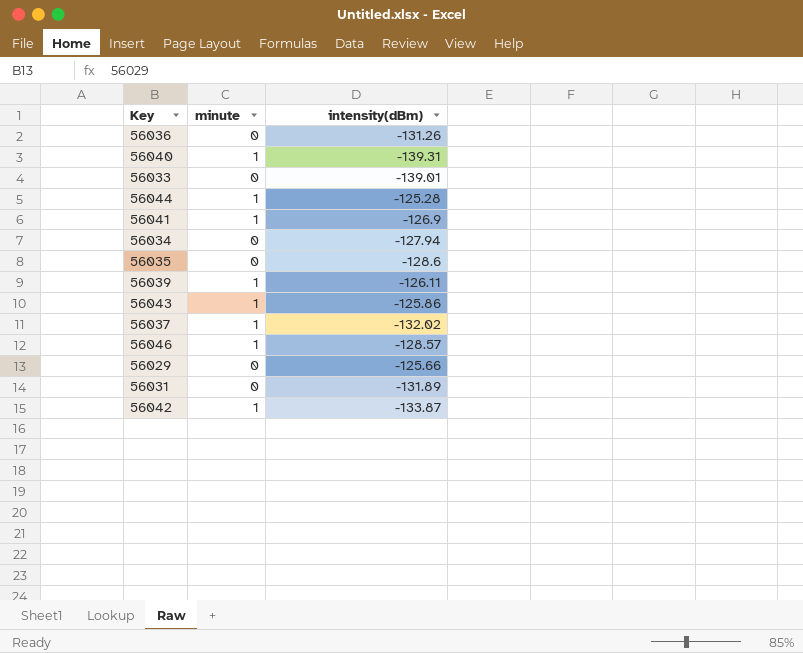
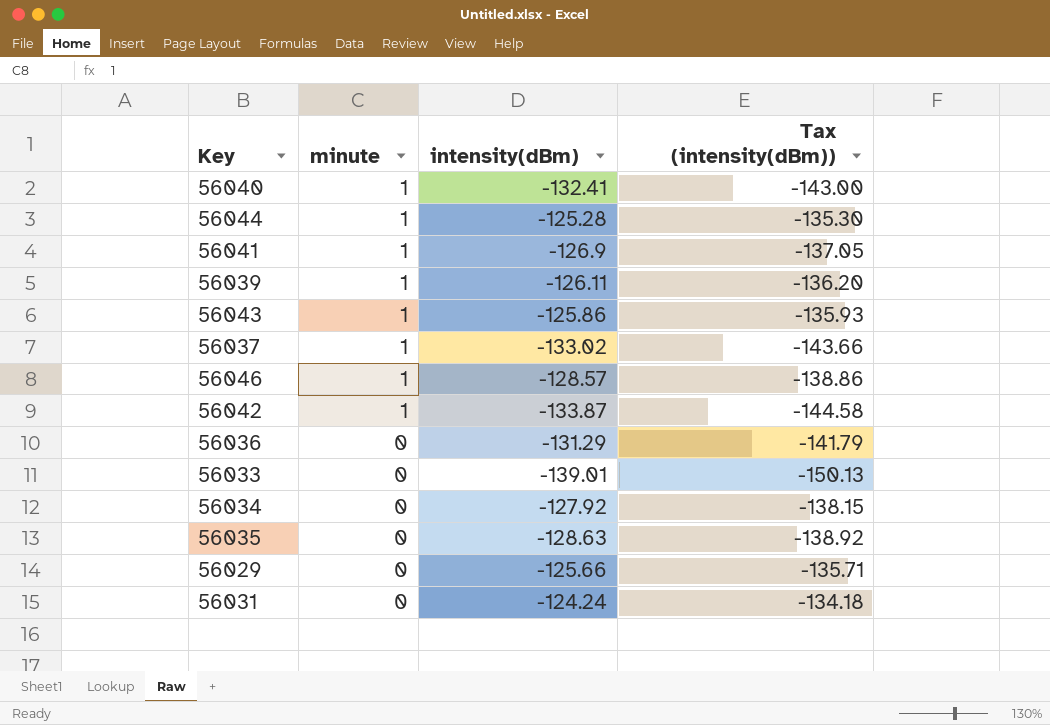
row order: none -> minute descending
column Tax (intensity(dBm)) | formula: none -> [intensity(dBm)] * 1.08
56040 | intensity(dBm): -139.31 -> -132.41
56037 | intensity(dBm): -132.02 -> -133.02
56036 | intensity(dBm): -131.26 -> -131.29
56034 | intensity(dBm): -127.94 -> -127.92
56035 | intensity(dBm): -128.6 -> -128.63
56031 | intensity(dBm): -131.89 -> -124.24

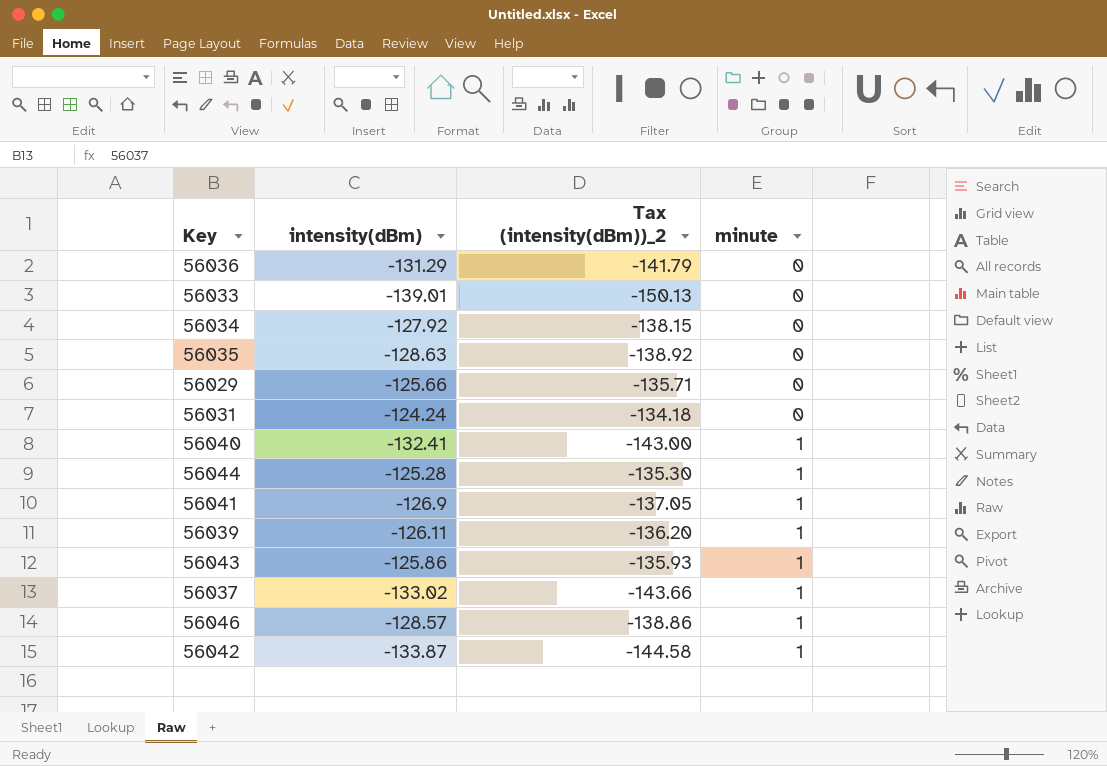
row order: minute descending -> minute ascending
column name: Tax (intensity(dBm)) -> Tax (intensity(dBm))_2
column minute | position: 2 -> 4

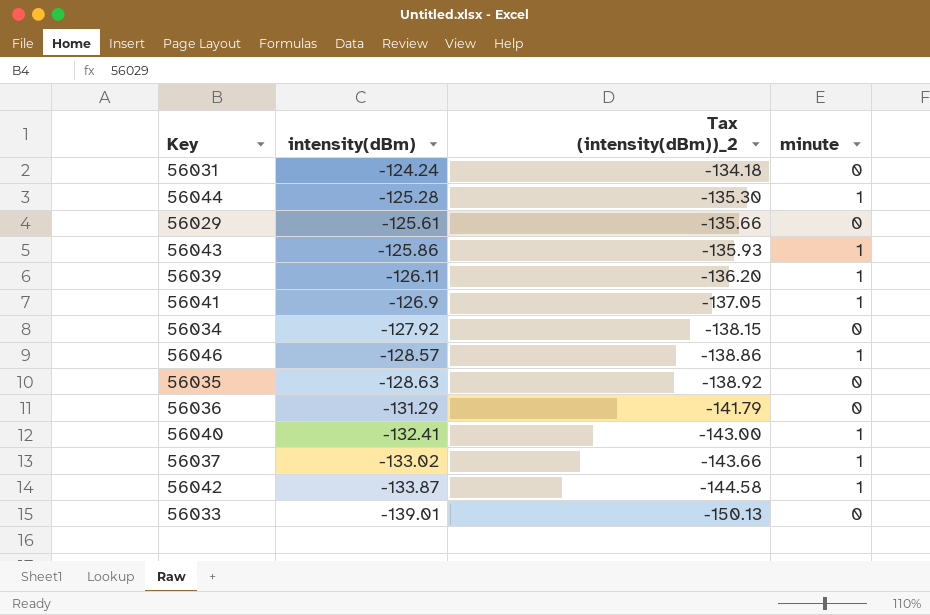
row order: minute ascending -> intensity(dBm) descending
56029 | intensity(dBm): -125.66 -> -125.61
56029 | Tax (intensity(dBm))_2: -135.71 -> -135.66

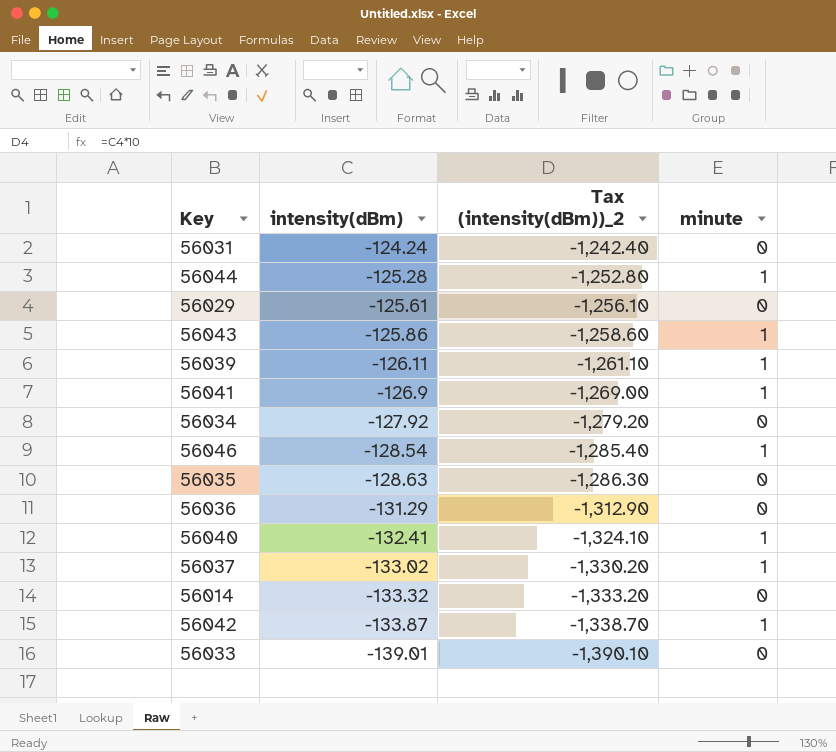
column Tax (intensity(dBm))_2 | formula: [intensity(dBm)] * 1.08 -> [intensity(dBm)] * 10
56046 | intensity(dBm): -128.57 -> -128.54
row 56014: none -> -133.32 | -1,333.20 | 0

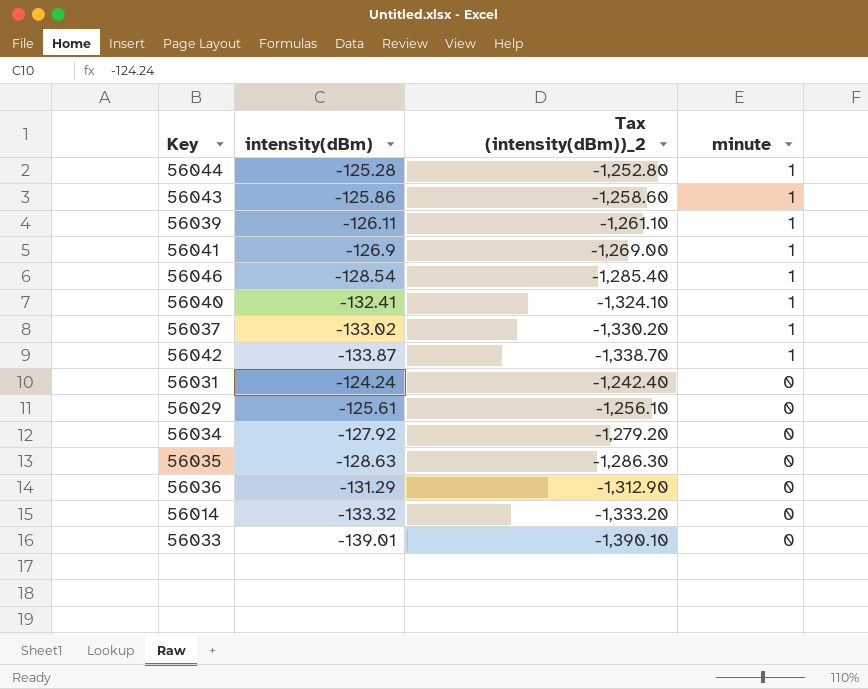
row order: intensity(dBm) descending -> minute descending

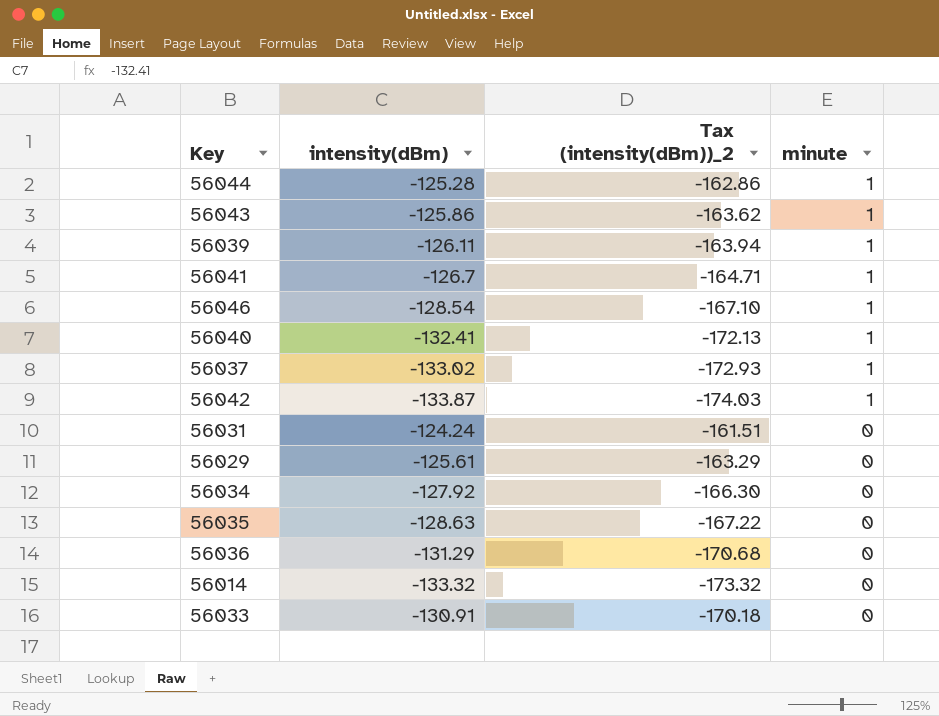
column Tax (intensity(dBm))_2 | formula: [intensity(dBm)] * 10 -> [intensity(dBm)] * 1.3
56041 | intensity(dBm): -126.9 -> -126.7
56033 | intensity(dBm): -139.01 -> -130.91

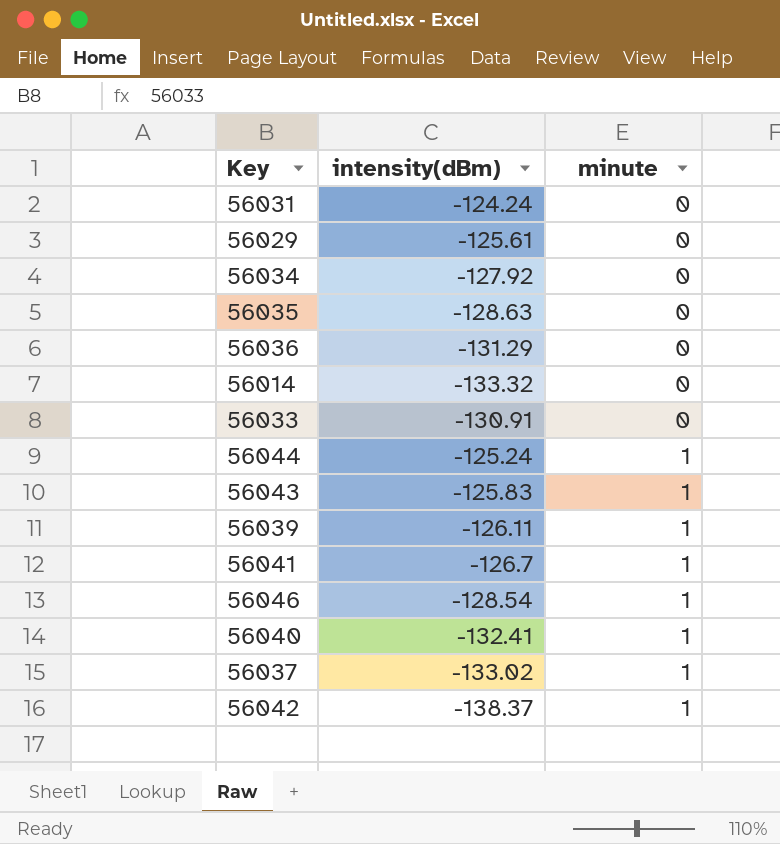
row order: minute descending -> minute ascending
column Tax (intensity(dBm))_2 | formula: [intensity(dBm)] * 1.3 -> none
56044 | intensity(dBm): -125.28 -> -125.24
56043 | intensity(dBm): -125.86 -> -125.83
56042 | intensity(dBm): -133.87 -> -138.37

